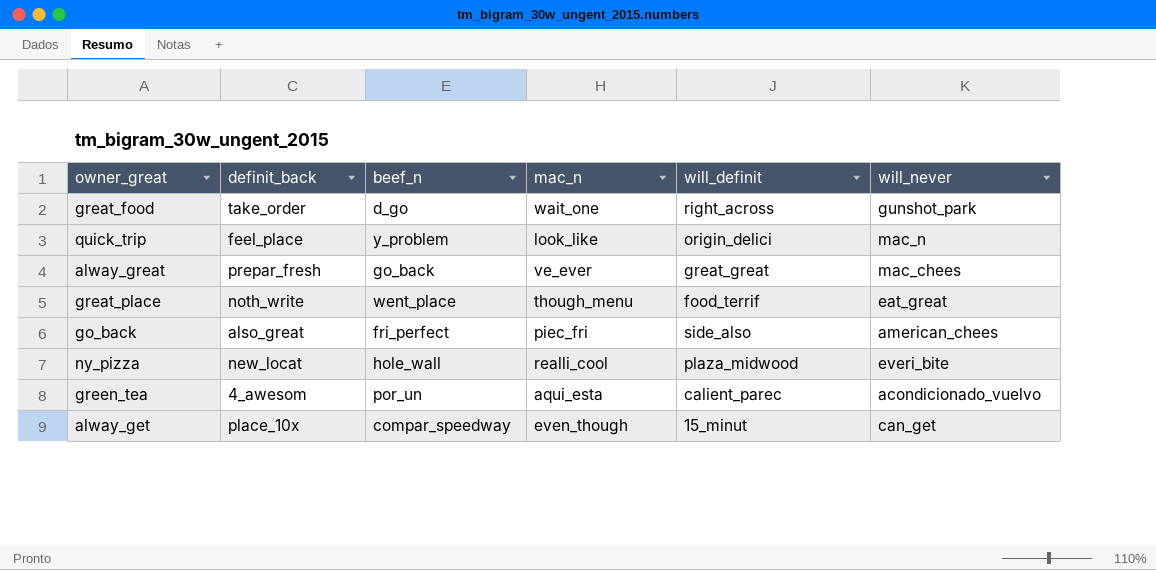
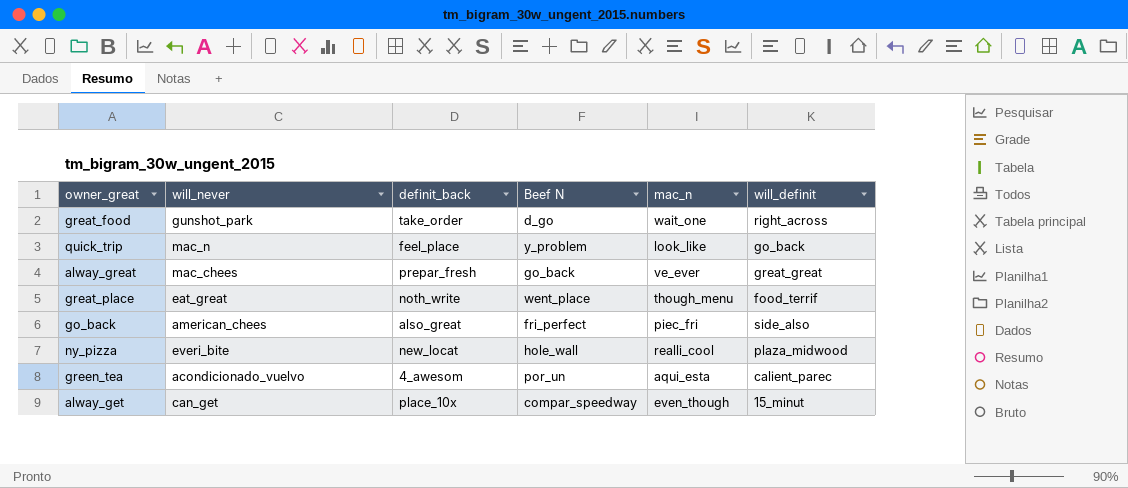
column will_never | position: 6 -> 2
column name: beef_n -> Beef N
quick_trip | will_definit: origin_delici -> go_back

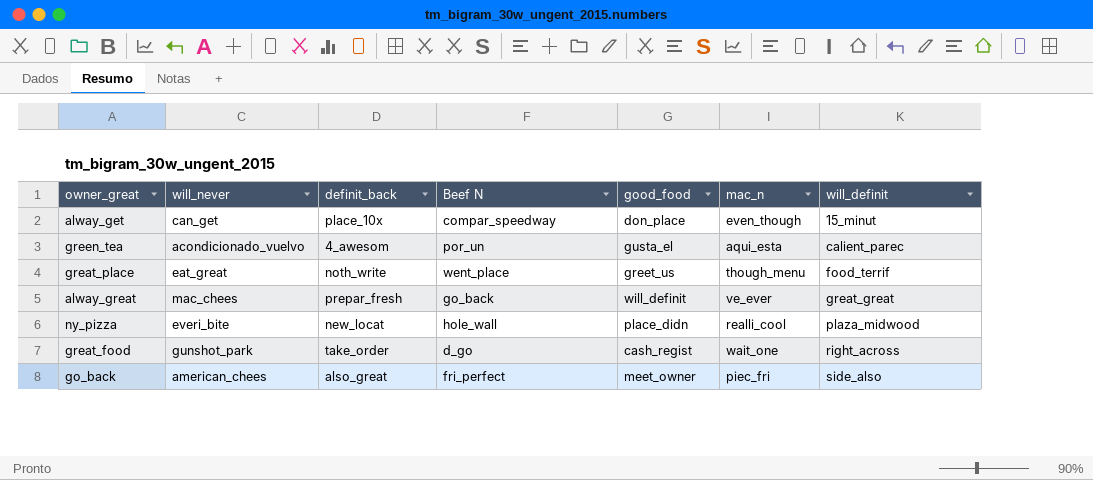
row order: none -> will_definit ascending
column good_food | position: none -> 5
row quick_trip: mac_n | feel_place | y_problem | look_like | go_back -> none

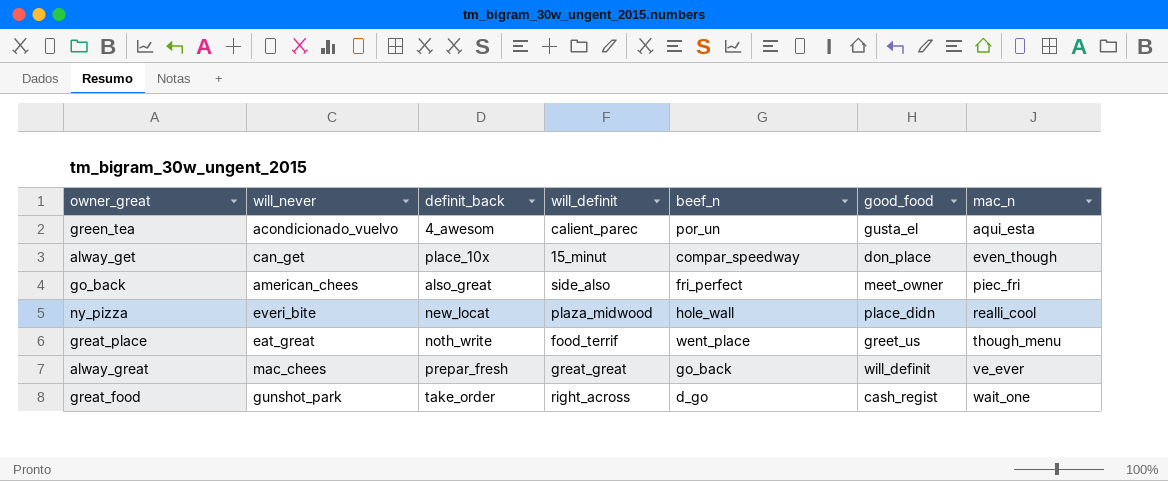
row order: will_definit ascending -> mac_n ascending
column will_definit | position: 7 -> 4
column name: Beef N -> beef_n

